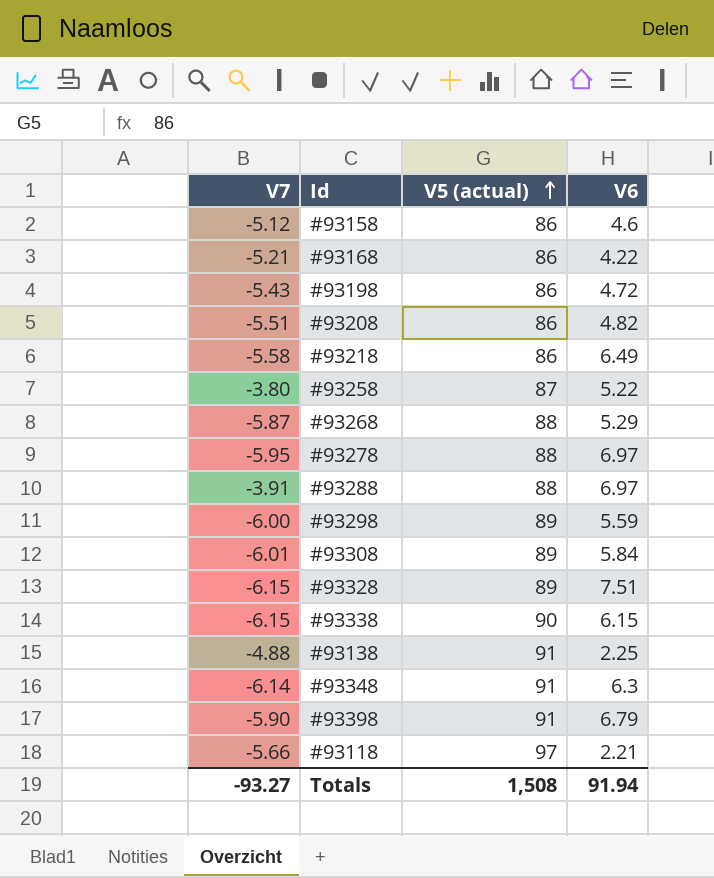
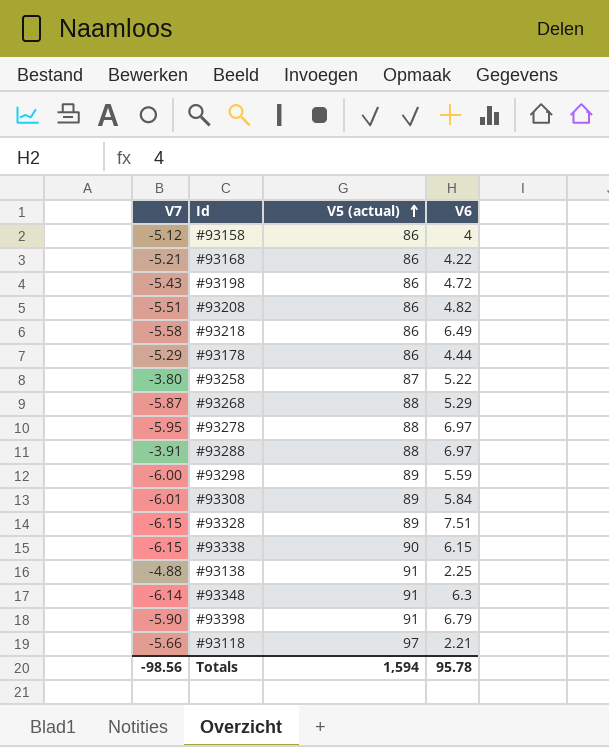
#93158 | V6: 4.6 -> 4
row #93178: none -> -5.29 | 86 | 4.44
Totals | V7: -93.27 -> -98.56
Totals | V5 (actual): 1,508 -> 1,594
Totals | V6: 91.94 -> 95.78

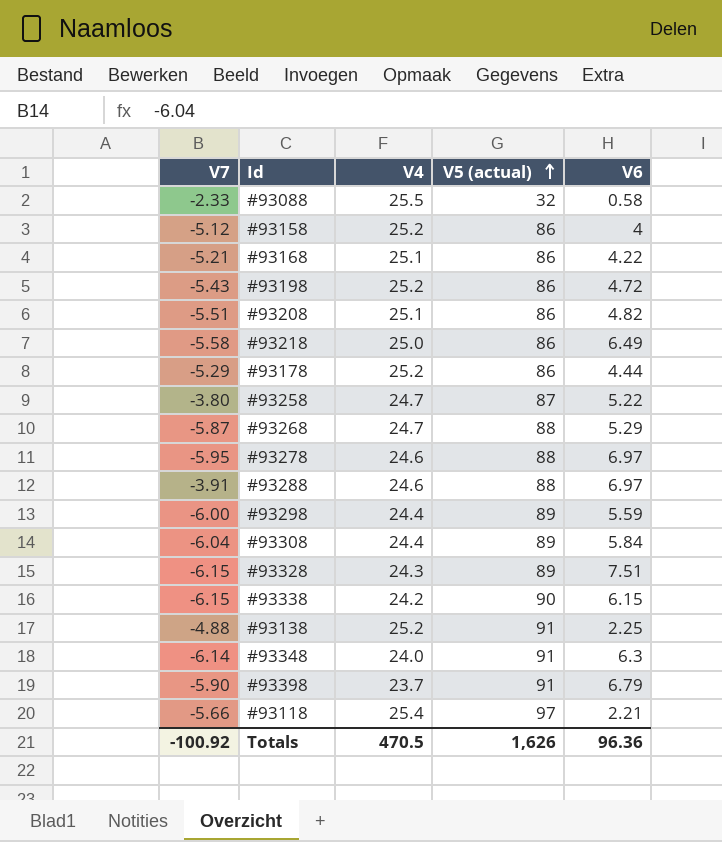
column V4 | position: none -> 3
row #93088: none -> -2.33 | 25.5 | 32 | 0.58
#93308 | V7: -6.01 -> -6.04
Totals | V7: -98.56 -> -100.92
Totals | V5 (actual): 1,594 -> 1,626
Totals | V6: 95.78 -> 96.36

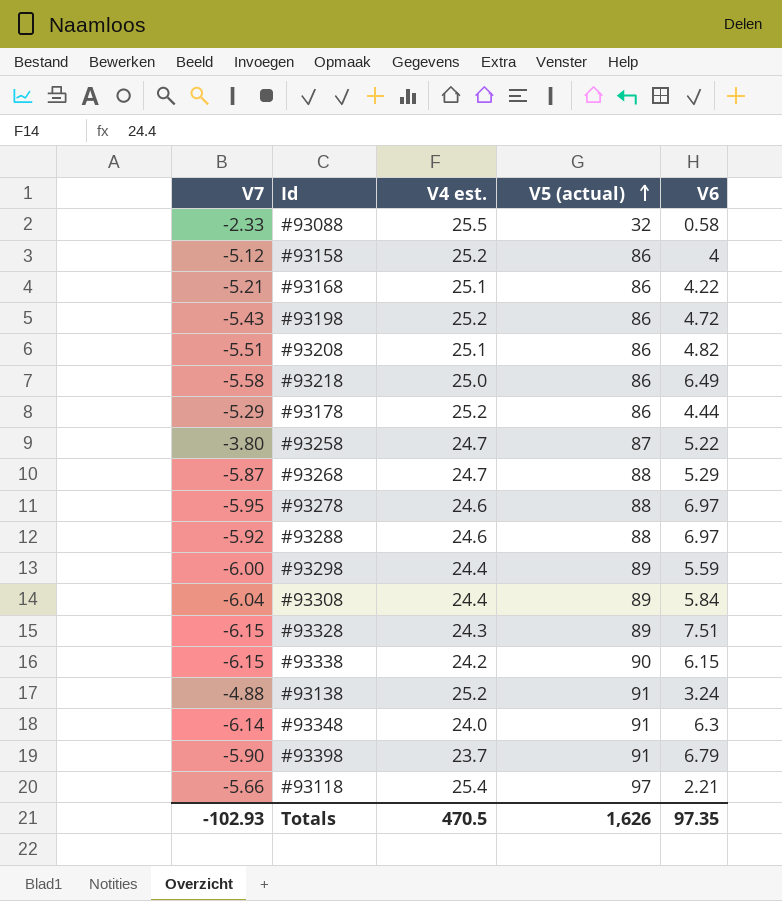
column name: V4 -> V4 est.
#93288 | V7: -3.91 -> -5.92
#93138 | V6: 2.25 -> 3.24
Totals | V7: -100.92 -> -102.93
Totals | V6: 96.36 -> 97.35

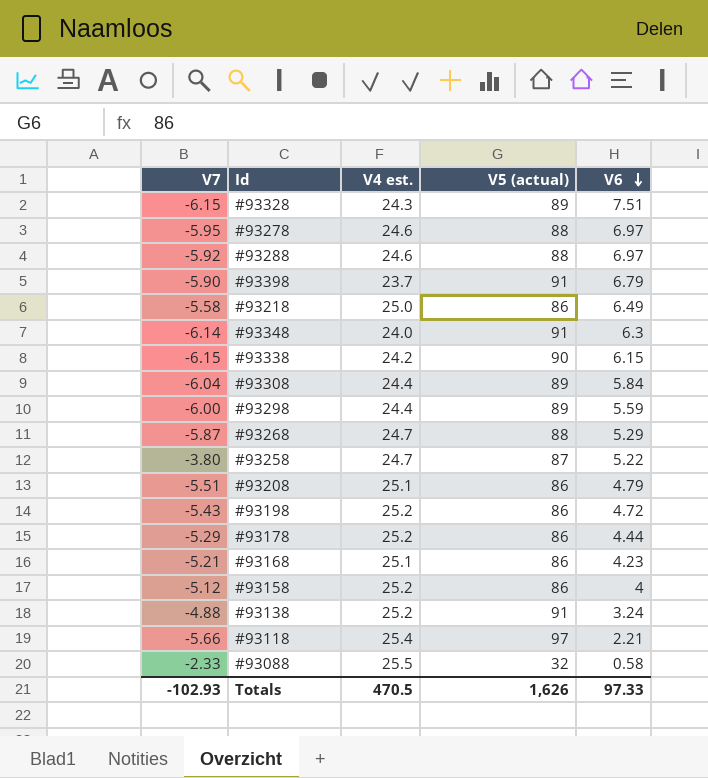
row order: V5 (actual) ascending -> V6 descending
#93208 | V6: 4.82 -> 4.79
#93168 | V6: 4.22 -> 4.23
Totals | V6: 97.35 -> 97.33

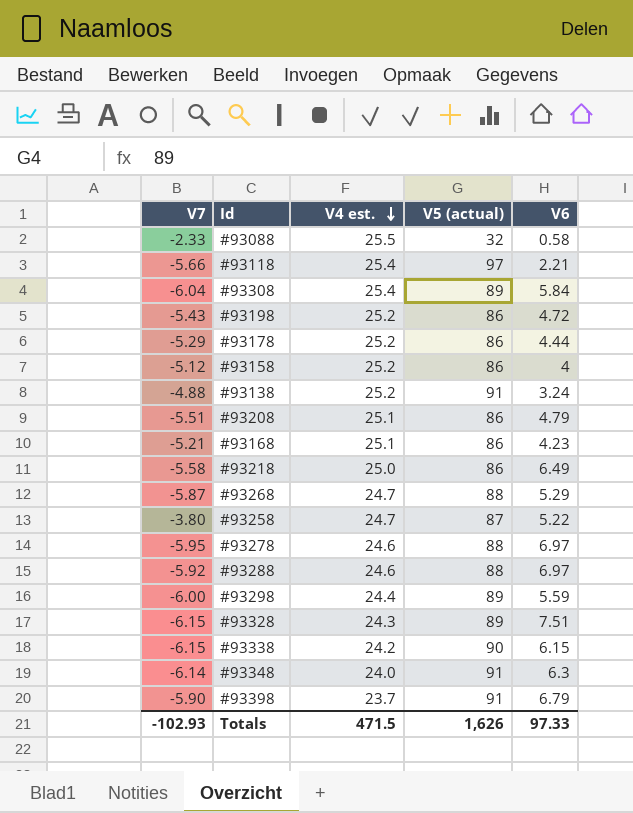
row order: V6 descending -> V4 est. descending
#93308 | V4 est.: 24.4 -> 25.4
Totals | V4 est.: 470.5 -> 471.5

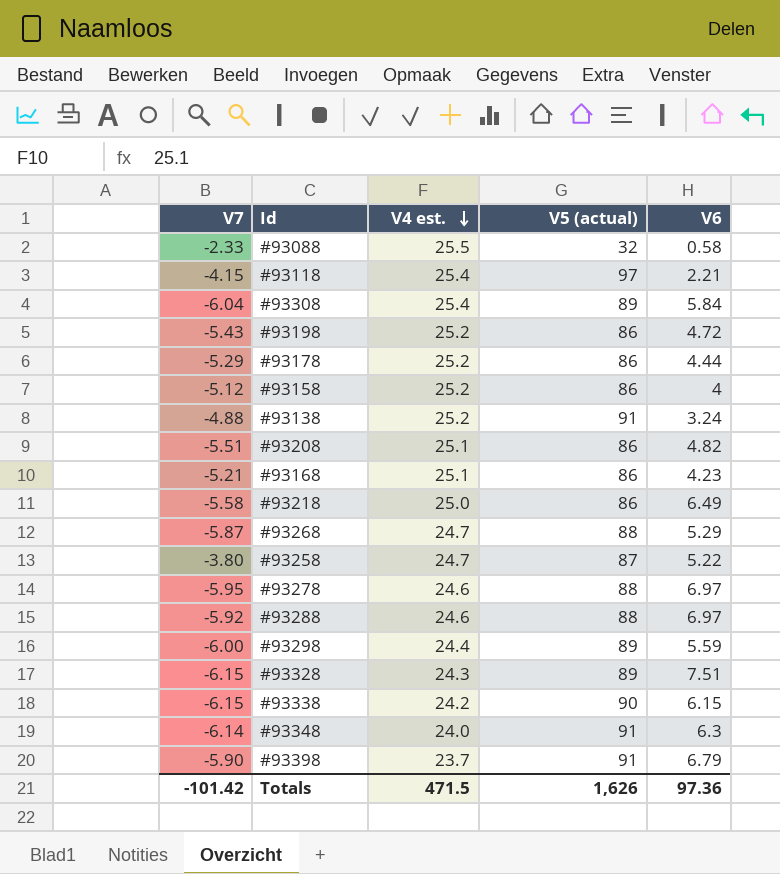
#93118 | V7: -5.66 -> -4.15
#93208 | V6: 4.79 -> 4.82
Totals | V7: -102.93 -> -101.42
Totals | V6: 97.33 -> 97.36

